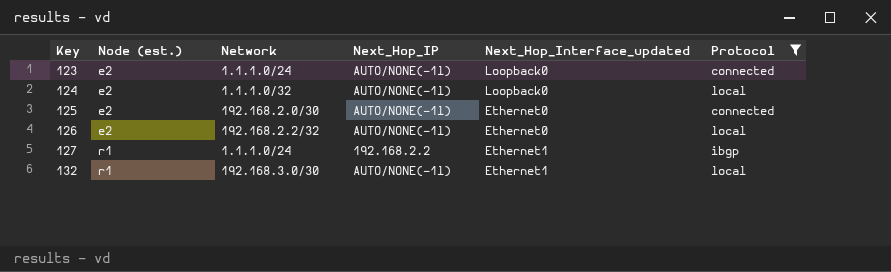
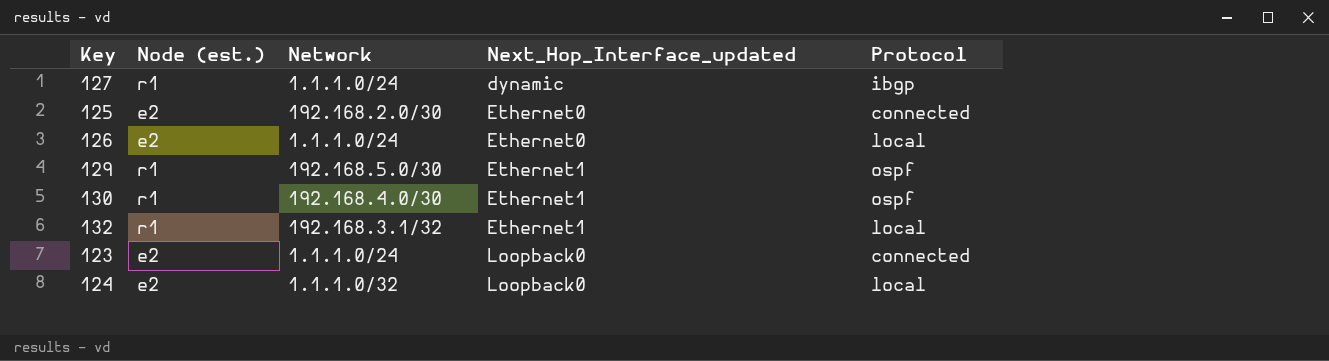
filter: Protocol != ospf -> none
row order: Key ascending -> Next_Hop_Interface_updated ascending
column Next_Hop_IP | position: 4 -> none
127 | Next_Hop_Interface_updated: Ethernet1 -> dynamic
126 | Network: 192.168.2.2/32 -> 1.1.1.0/24
132 | Network: 192.168.3.0/30 -> 192.168.3.1/32

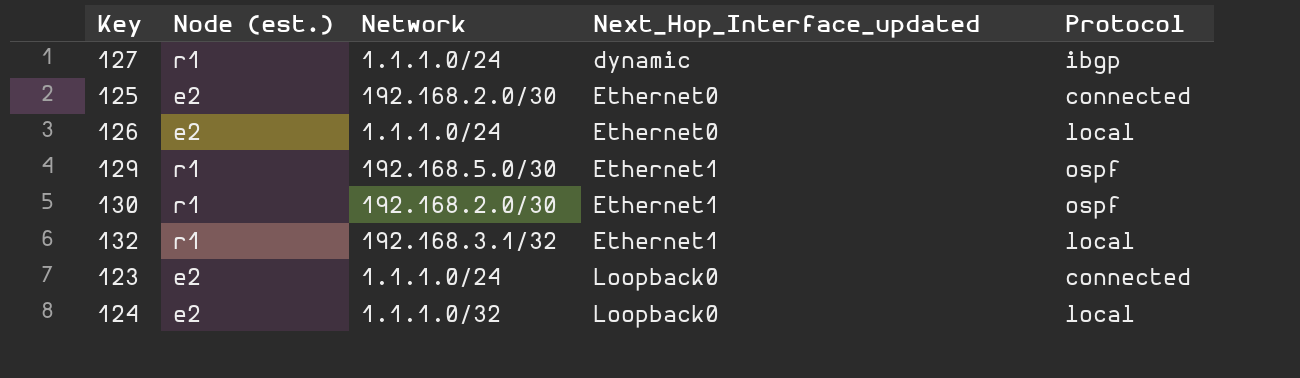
130 | Network: 192.168.4.0/30 -> 192.168.2.0/30

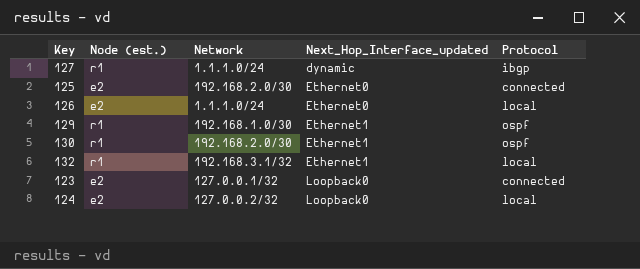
129 | Network: 192.168.5.0/30 -> 192.168.1.0/30
123 | Network: 1.1.1.0/24 -> 127.0.0.1/32
124 | Network: 1.1.1.0/32 -> 127.0.0.2/32

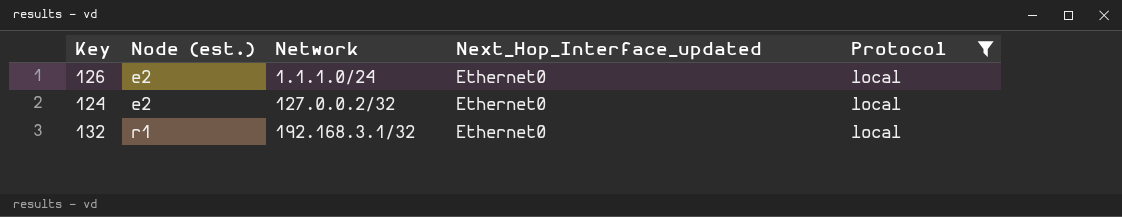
filter: none -> Protocol = local
row order: Next_Hop_Interface_updated ascending -> Node (est.) ascending
124 | Next_Hop_Interface_updated: Loopback0 -> Ethernet0
132 | Next_Hop_Interface_updated: Ethernet1 -> Ethernet0

